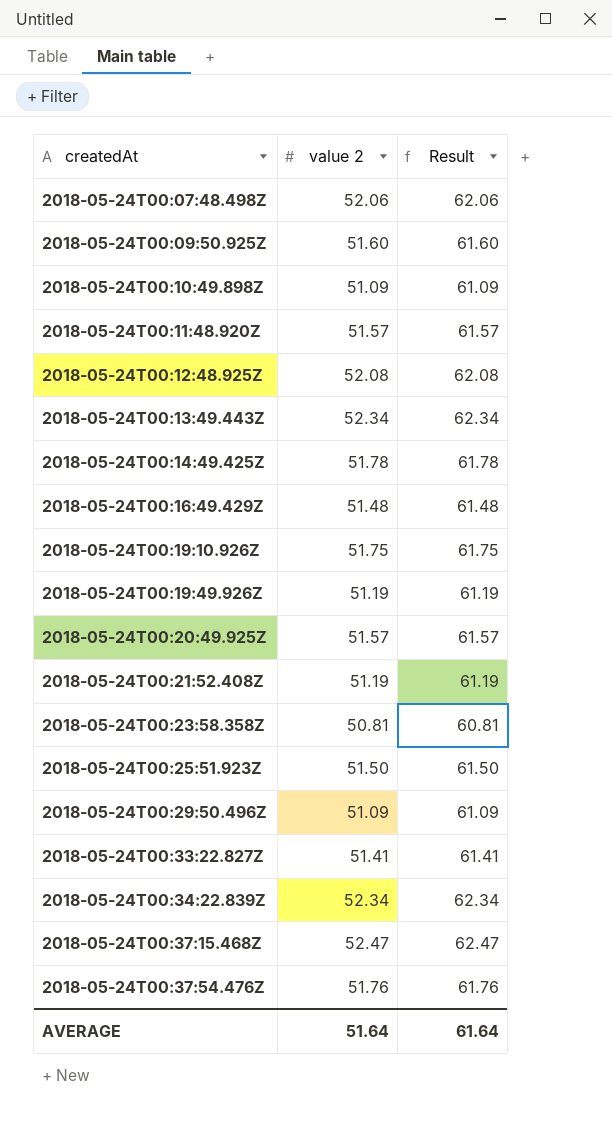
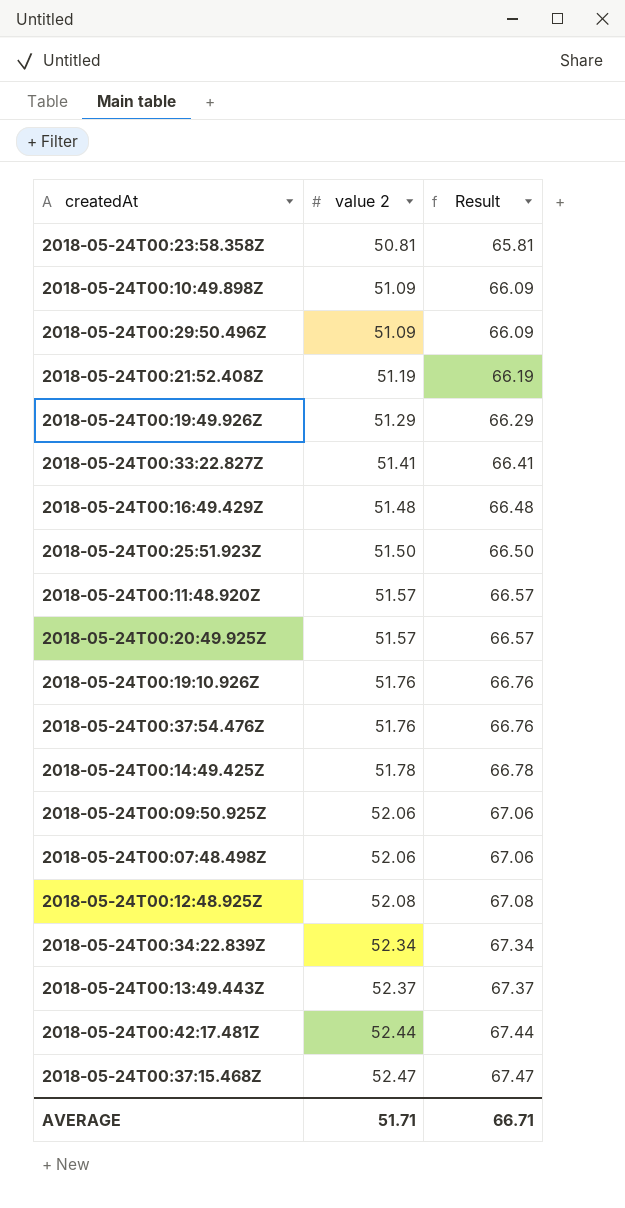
row order: createdAt ascending -> value 2 ascending
column Result | formula: [value 2] + 10 -> [value 2] + 15
2018-05-24T00:19:49.926Z | value 2: 51.19 -> 51.29
2018-05-24T00:19:10.926Z | value 2: 51.75 -> 51.76
2018-05-24T00:09:50.925Z | value 2: 51.60 -> 52.06
2018-05-24T00:13:49.443Z | value 2: 52.34 -> 52.37
row 2018-05-24T00:42:17.481Z: none -> 52.44 | 67.44
AVERAGE | value 2: 51.64 -> 51.71
AVERAGE | Result: 61.64 -> 66.71

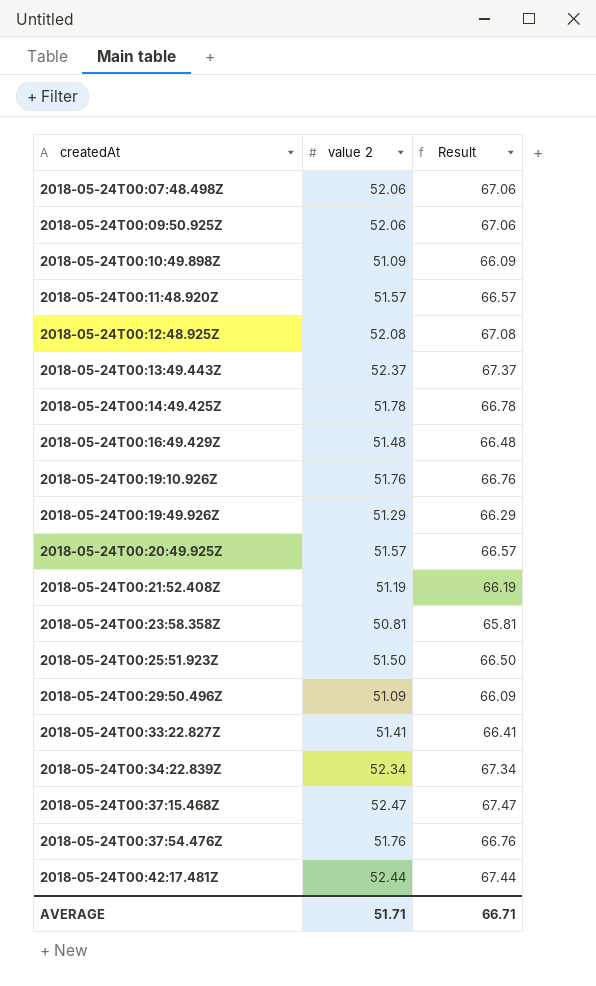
row order: value 2 ascending -> createdAt ascending

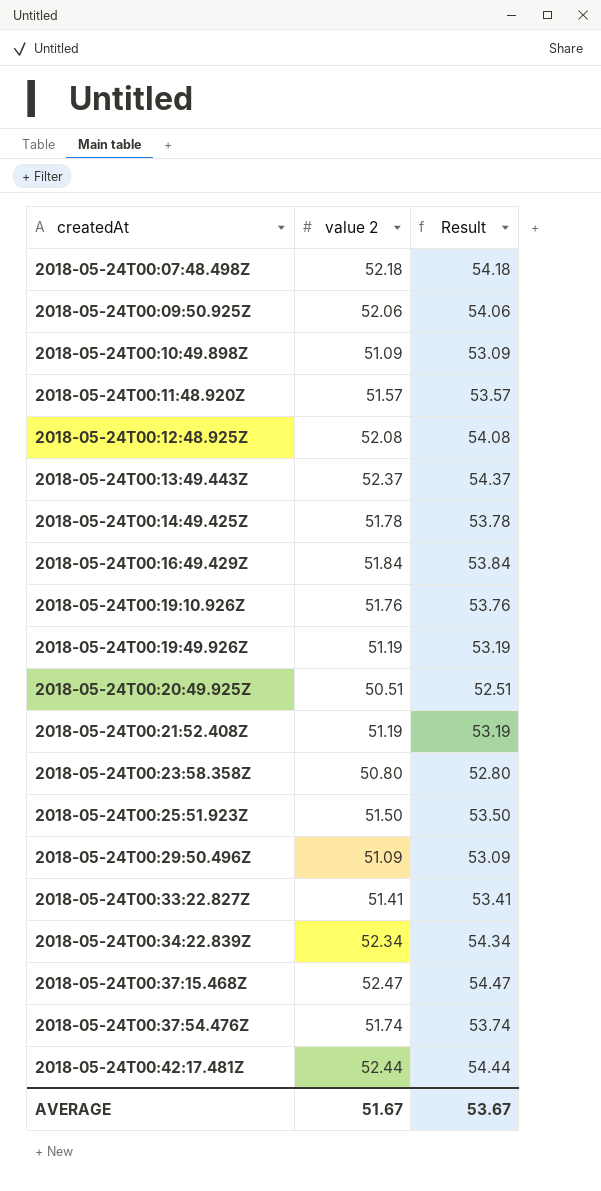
column Result | formula: [value 2] + 15 -> [value 2] + 2
2018-05-24T00:07:48.498Z | value 2: 52.06 -> 52.18
2018-05-24T00:16:49.429Z | value 2: 51.48 -> 51.84
2018-05-24T00:19:49.926Z | value 2: 51.29 -> 51.19
2018-05-24T00:20:49.925Z | value 2: 51.57 -> 50.51
2018-05-24T00:23:58.358Z | value 2: 50.81 -> 50.80
2018-05-24T00:37:54.476Z | value 2: 51.76 -> 51.74
AVERAGE | value 2: 51.71 -> 51.67
AVERAGE | Result: 66.71 -> 53.67

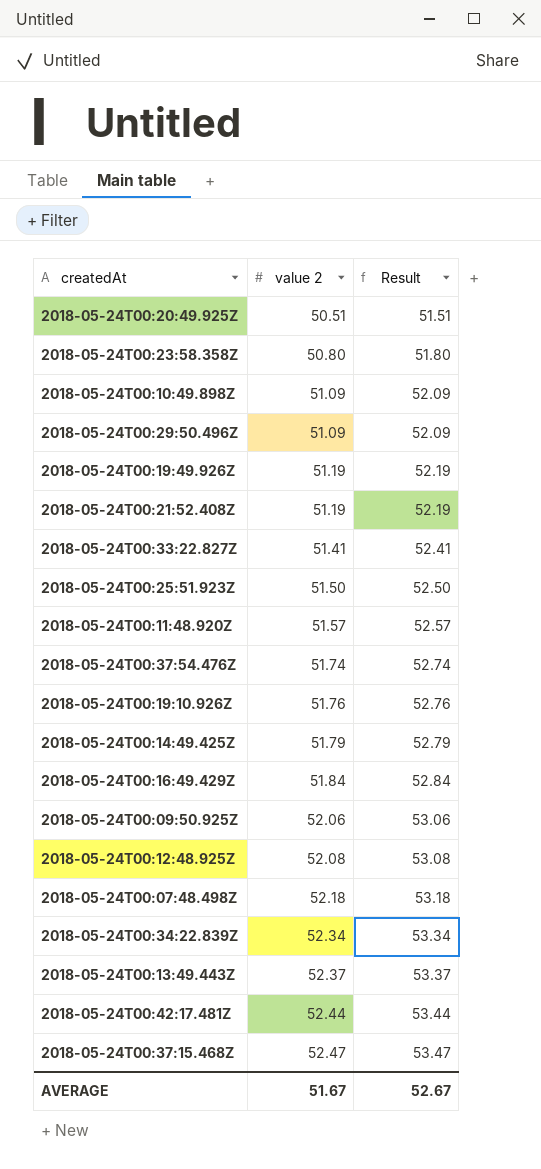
row order: createdAt ascending -> value 2 ascending
column Result | formula: [value 2] + 2 -> [value 2] + 1
2018-05-24T00:14:49.425Z | value 2: 51.78 -> 51.79
AVERAGE | Result: 53.67 -> 52.67

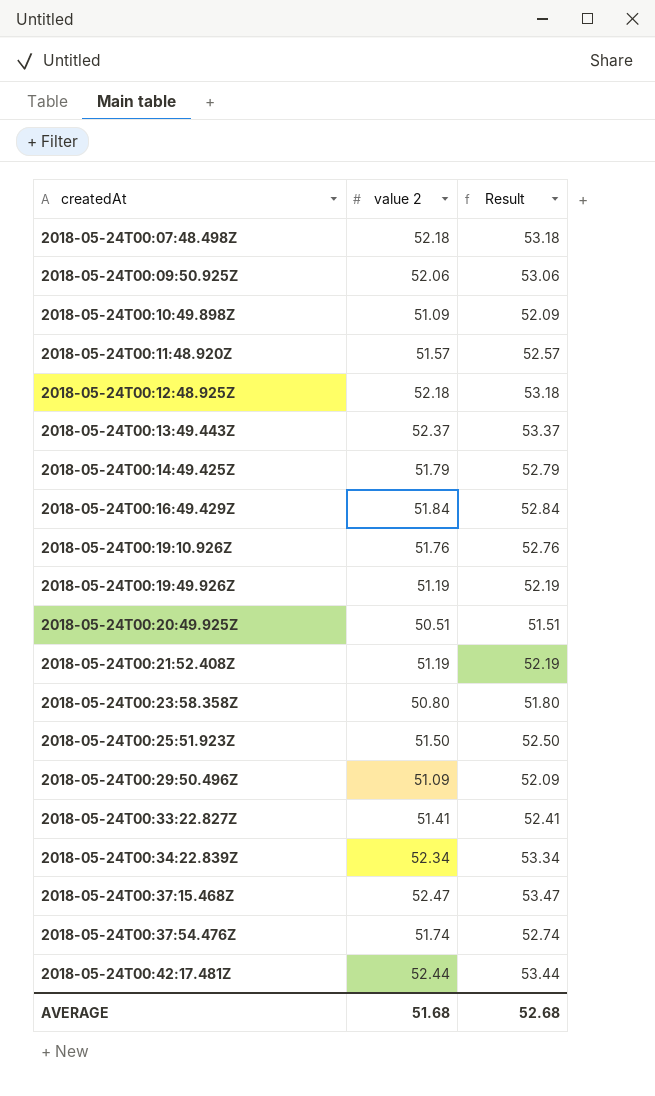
row order: value 2 ascending -> createdAt ascending
2018-05-24T00:12:48.925Z | value 2: 52.08 -> 52.18
2018-05-24T00:12:48.925Z | Result: 53.08 -> 53.18
AVERAGE | value 2: 51.67 -> 51.68
AVERAGE | Result: 52.67 -> 52.68

